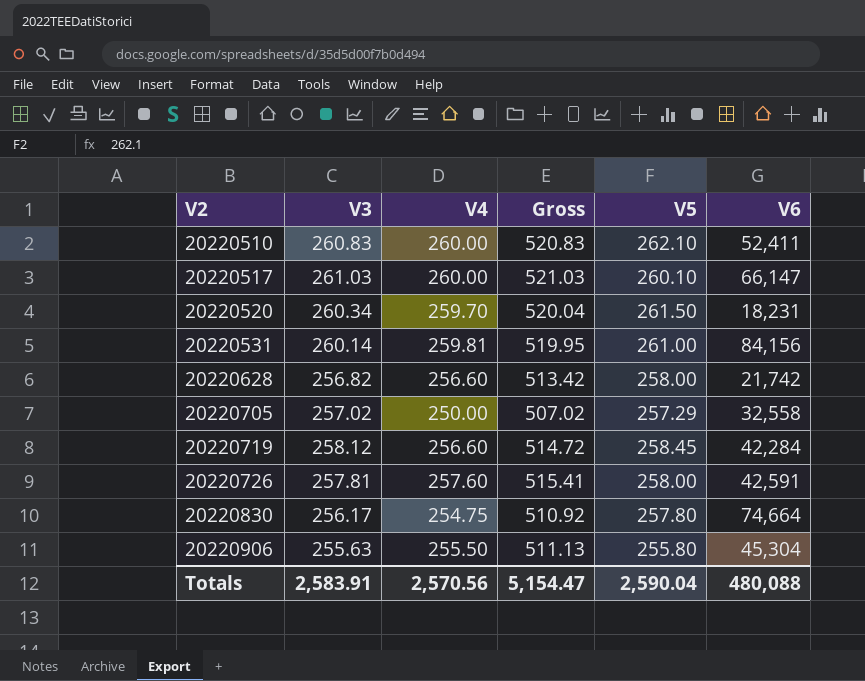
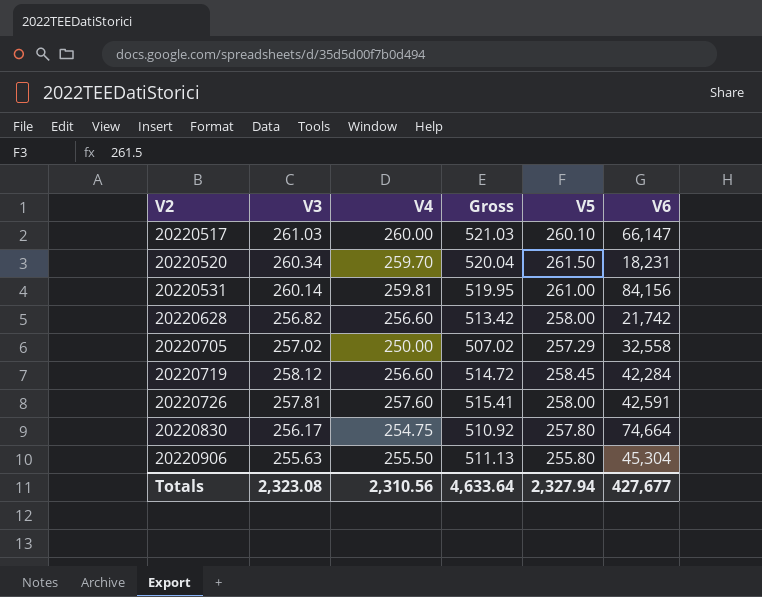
row 20220510: 260.83 | 260.00 | 520.83 | 262.10 | 52,411 -> none
Totals | V3: 2,583.91 -> 2,323.08
Totals | V4: 2,570.56 -> 2,310.56
Totals | Gross: 5,154.47 -> 4,633.64
Totals | V5: 2,590.04 -> 2,327.94
Totals | V6: 480,088 -> 427,677

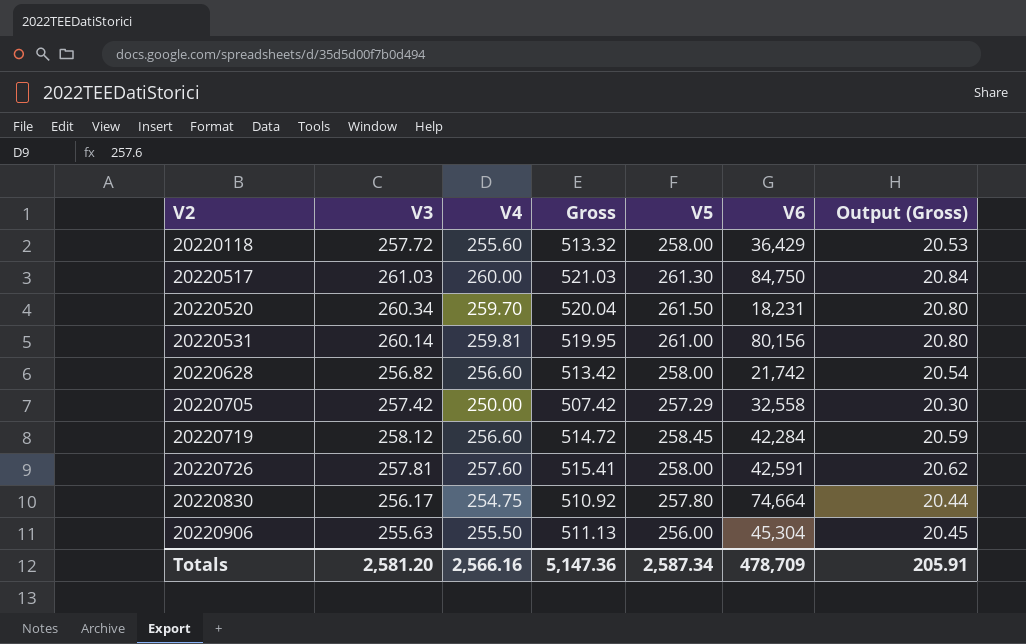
column Output (Gross) | formula: none -> [Gross] * 0.04
row 20220118: none -> 257.72 | 255.60 | 513.32 | 258.00 | 36,429 | 20.53
20220517 | V5: 260.10 -> 261.30
20220517 | V6: 66,147 -> 84,750
20220531 | V6: 84,156 -> 80,156
20220705 | V3: 257.02 -> 257.42
20220705 | Gross: 507.02 -> 507.42
20220906 | V5: 255.80 -> 256.00
Totals | V3: 2,323.08 -> 2,581.20
Totals | V4: 2,310.56 -> 2,566.16
Totals | Gross: 4,633.64 -> 5,147.36
Totals | V5: 2,327.94 -> 2,587.34
Totals | V6: 427,677 -> 478,709

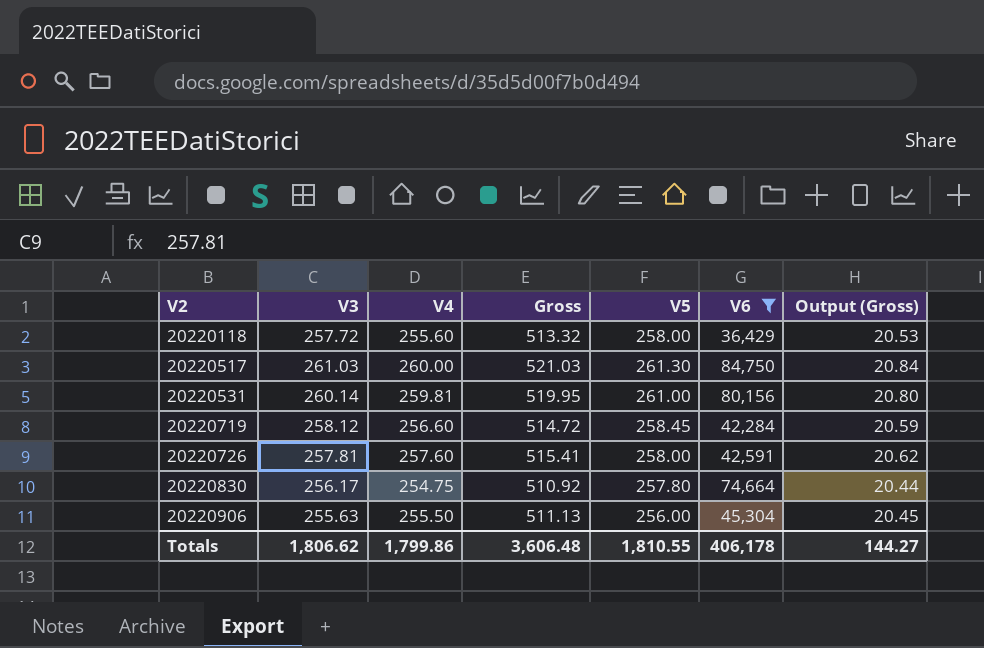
filter: none -> V6 >= 36,429
Totals | V3: 2,581.20 -> 1,806.62
Totals | V4: 2,566.16 -> 1,799.86
Totals | Gross: 5,147.36 -> 3,606.48
Totals | V5: 2,587.34 -> 1,810.55
Totals | V6: 478,709 -> 406,178
Totals | Output (Gross): 205.91 -> 144.27

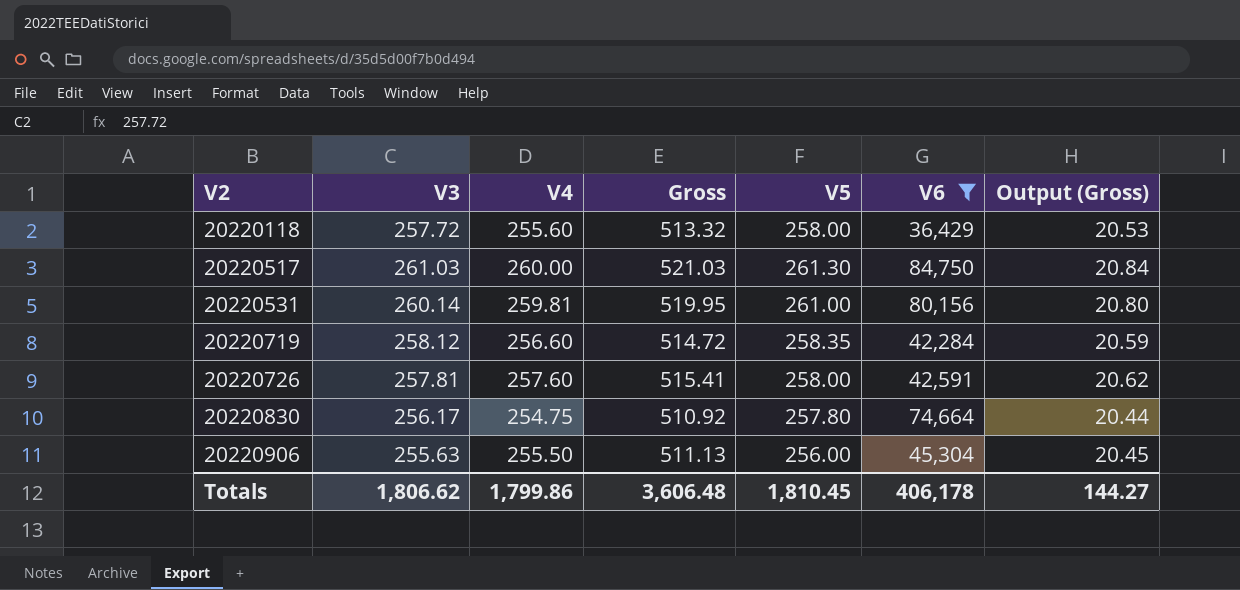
20220719 | V5: 258.45 -> 258.35
Totals | V5: 1,810.55 -> 1,810.45

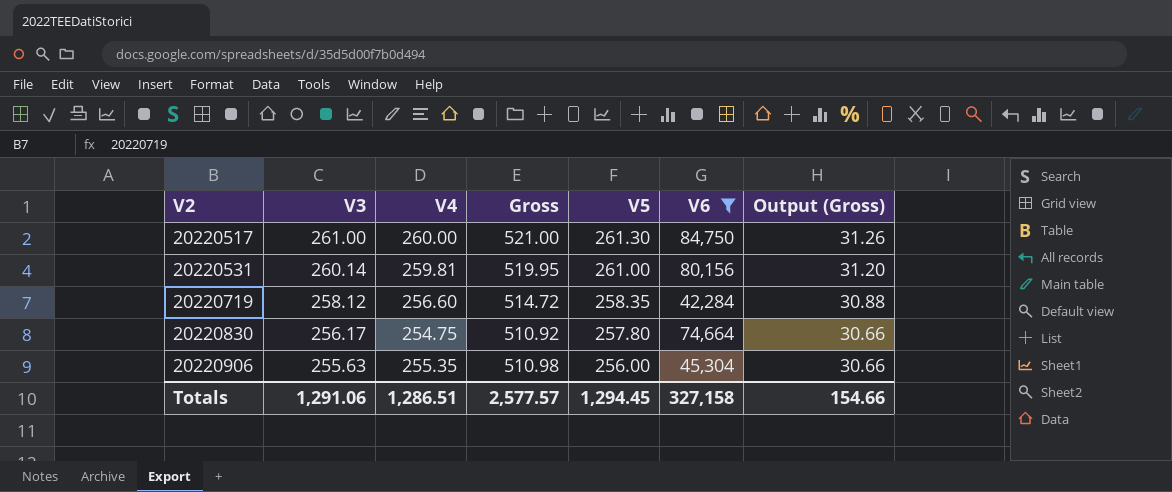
column Output (Gross) | formula: [Gross] * 0.04 -> [Gross] * 0.06
row 20220118: 257.72 | 255.60 | 513.32 | 258.00 | 36,429 | 20.53 -> none
row 20220726: 257.81 | 257.60 | 515.41 | 258.00 | 42,591 | 20.62 -> none
20220517 | V3: 261.03 -> 261.00
20220517 | Gross: 521.03 -> 521.00
20220906 | V4: 255.50 -> 255.35
20220906 | Gross: 511.13 -> 510.98
Totals | V3: 1,806.62 -> 1,291.06
Totals | V4: 1,799.86 -> 1,286.51
Totals | Gross: 3,606.48 -> 2,577.57
Totals | V5: 1,810.45 -> 1,294.45
Totals | V6: 406,178 -> 327,158
Totals | Output (Gross): 144.27 -> 154.66

